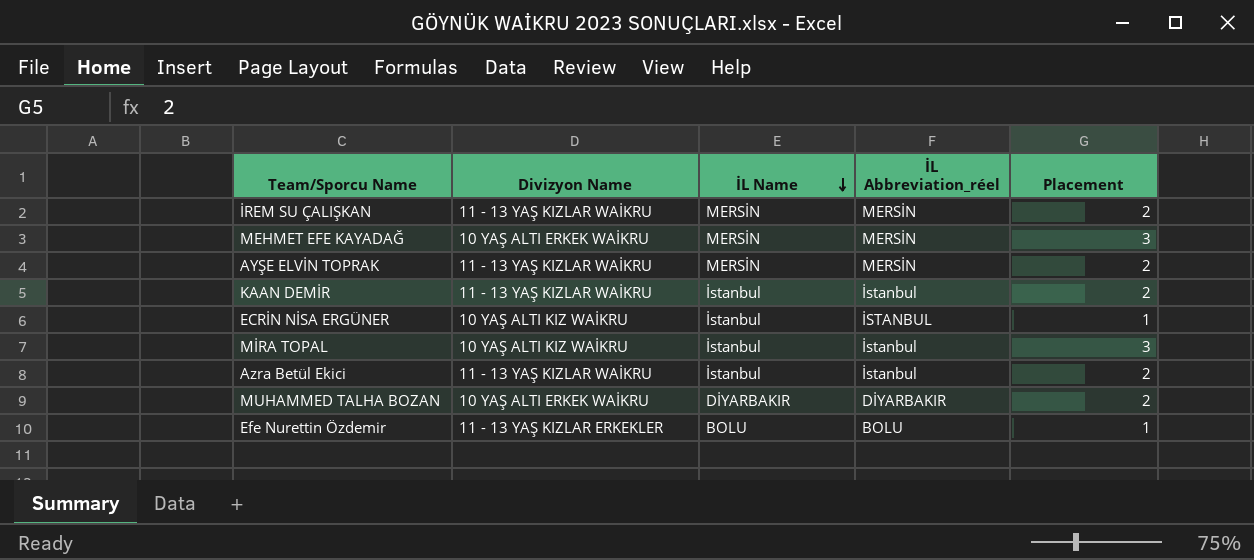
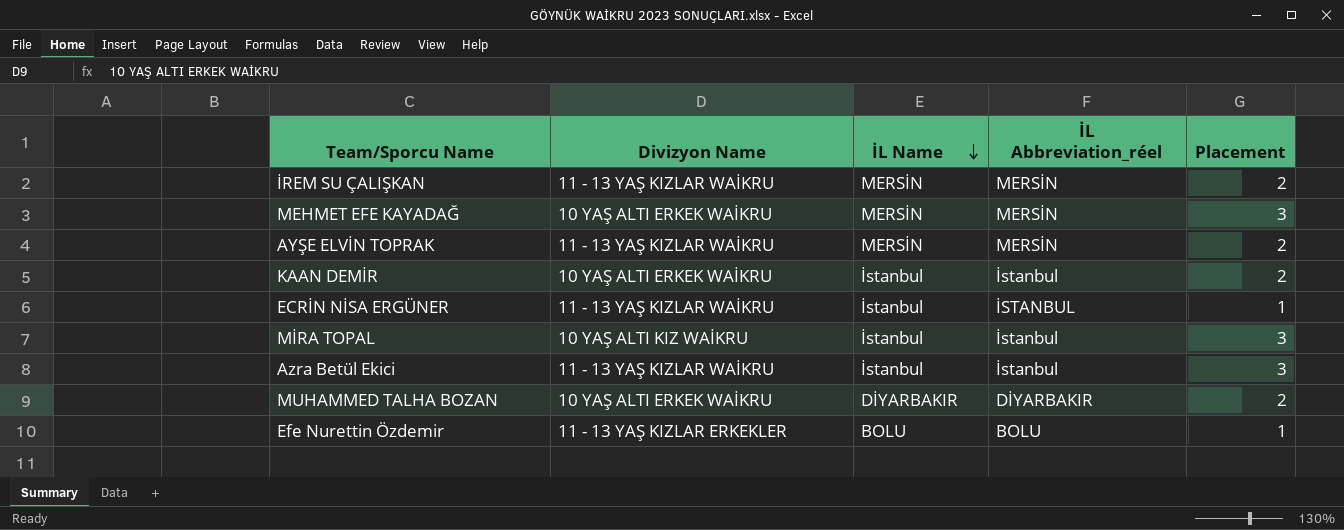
KAAN DEMİR | Divizyon Name: 11 - 13 YAŞ KIZLAR WAİKRU -> 10 YAŞ ALTI ERKEK WAİKRU
ECRİN NİSA ERGÜNER | Divizyon Name: 10 YAŞ ALTI KIZ WAİKRU -> 11 - 13 YAŞ KIZLAR WAİKRU
Azra Betül Ekici | Placement: 2 -> 3

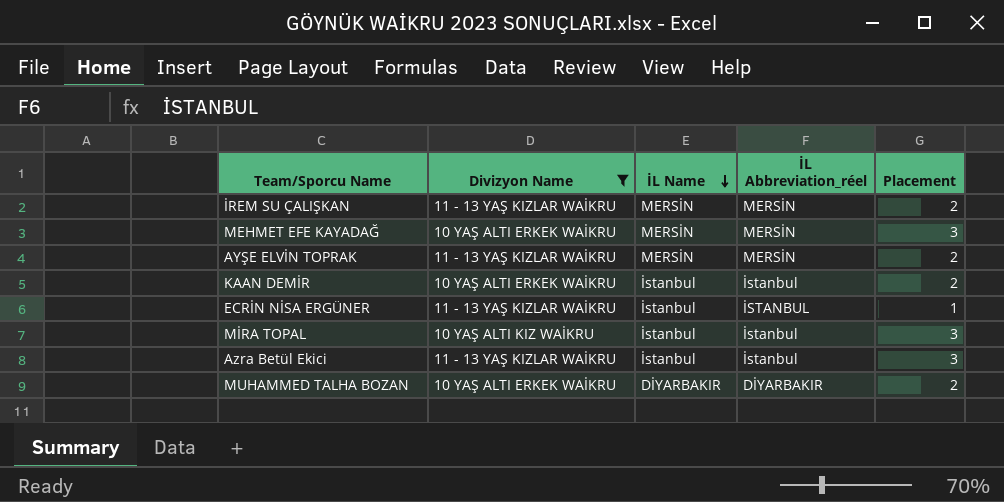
filter: none -> Divizyon Name != 11 - 13 YAŞ KIZLAR ERKEKLER

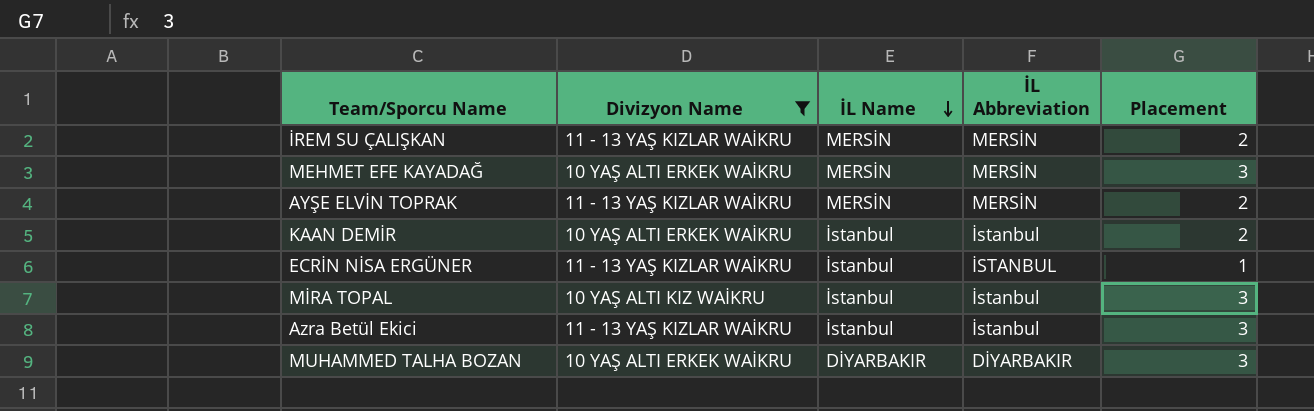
column name: İL Abbreviation_réel -> İL Abbreviation
MUHAMMED TALHA BOZAN | Placement: 2 -> 3

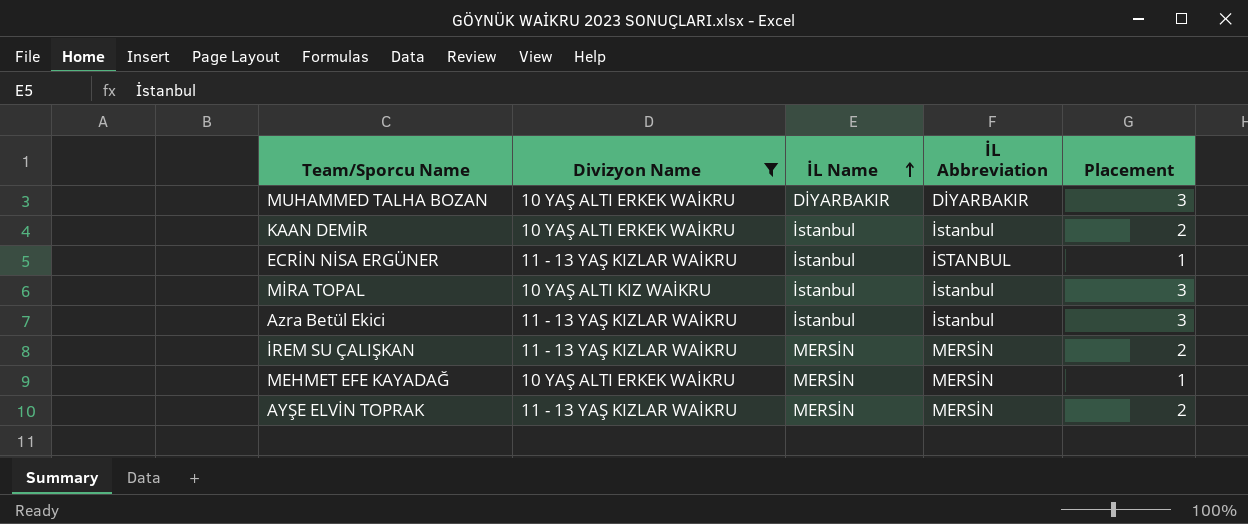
row order: İL Name descending -> İL Name ascending
MEHMET EFE KAYADAĞ | Placement: 3 -> 1

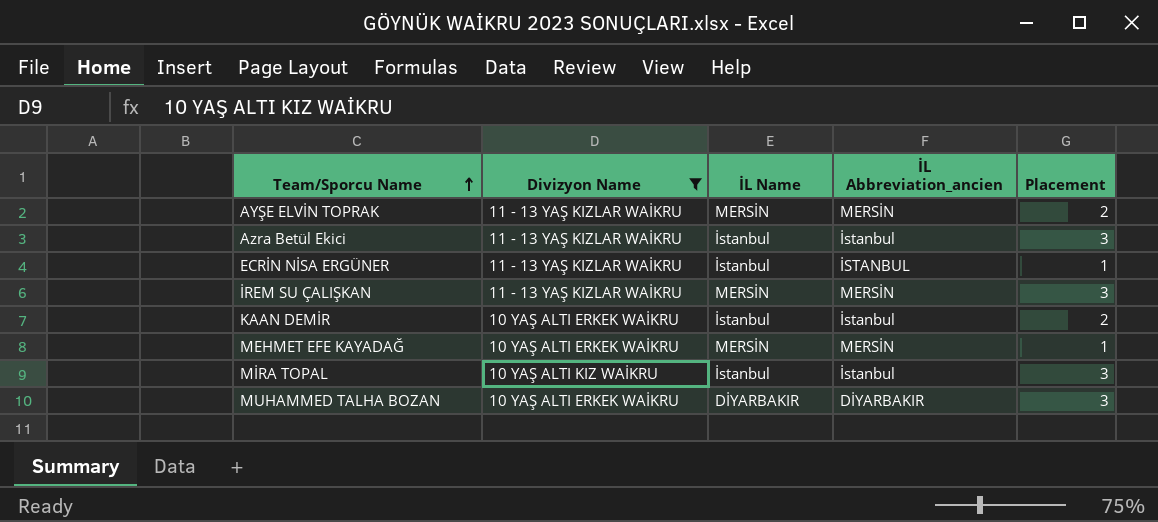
row order: İL Name ascending -> Team/Sporcu Name ascending
column name: İL Abbreviation -> İL Abbreviation_ancien
İREM SU ÇALIŞKAN | Placement: 2 -> 3

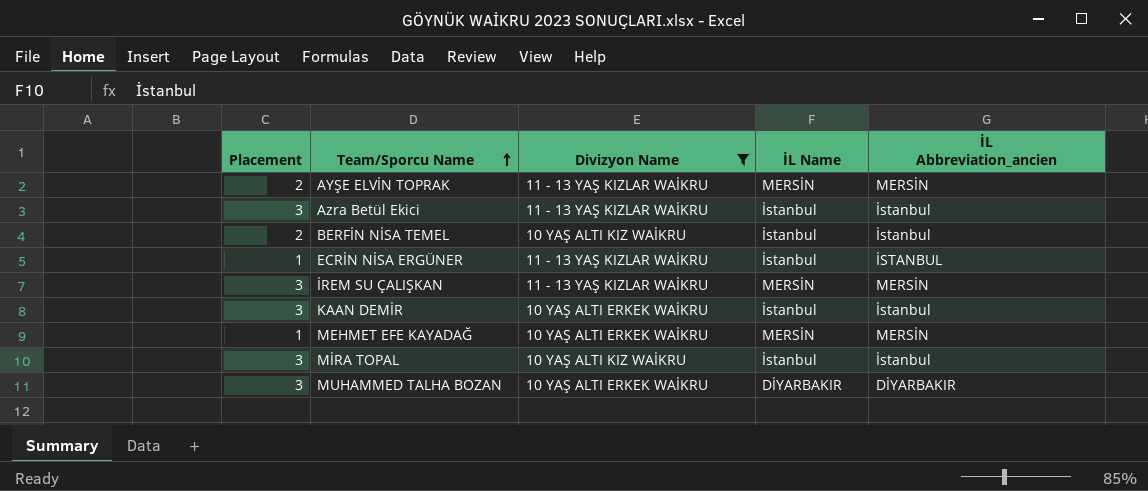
column Placement | position: 5 -> 1
row BERFİN NİSA TEMEL: none -> 2 | 10 YAŞ ALTI KIZ WAİKRU | İstanbul | İstanbul
KAAN DEMİR | Placement: 2 -> 3

